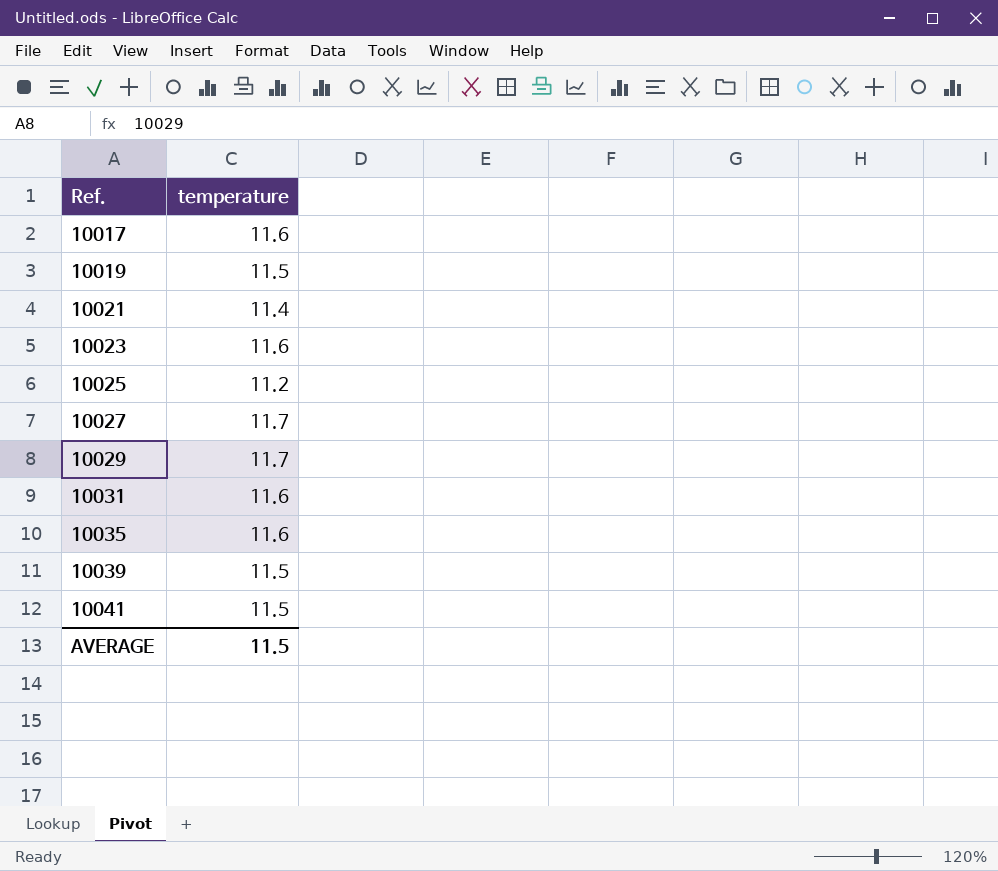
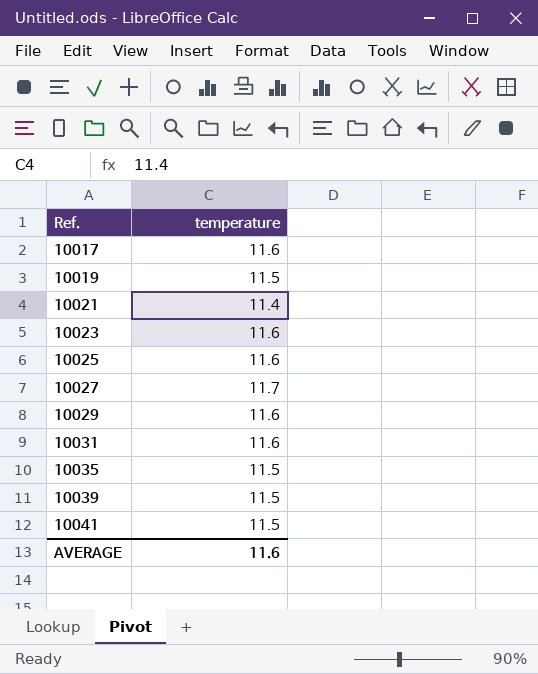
10025 | temperature: 11.2 -> 11.6
10029 | temperature: 11.7 -> 11.6
10035 | temperature: 11.6 -> 11.5
AVERAGE | temperature: 11.5 -> 11.6

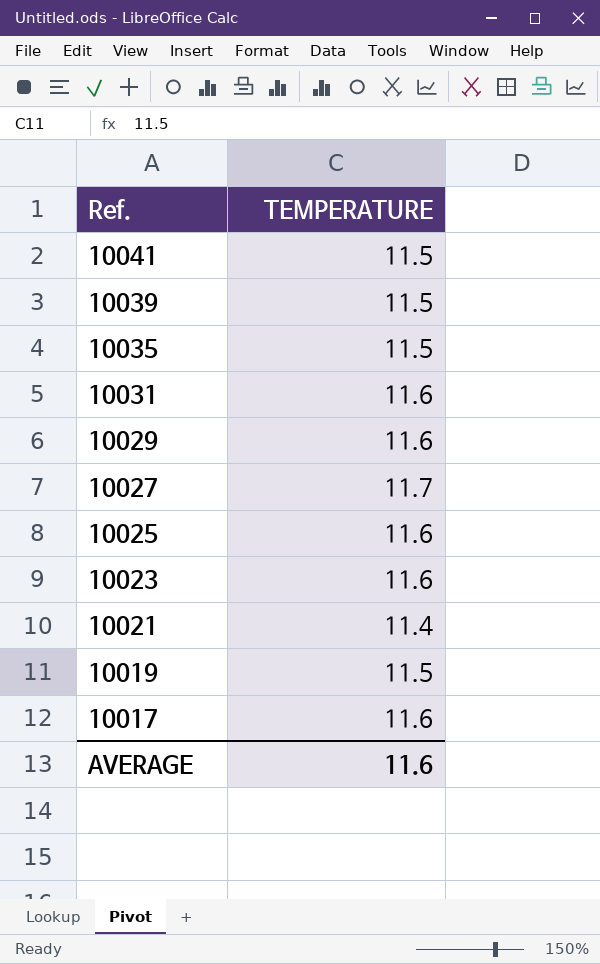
row order: Ref. ascending -> Ref. descending
column name: temperature -> TEMPERATURE

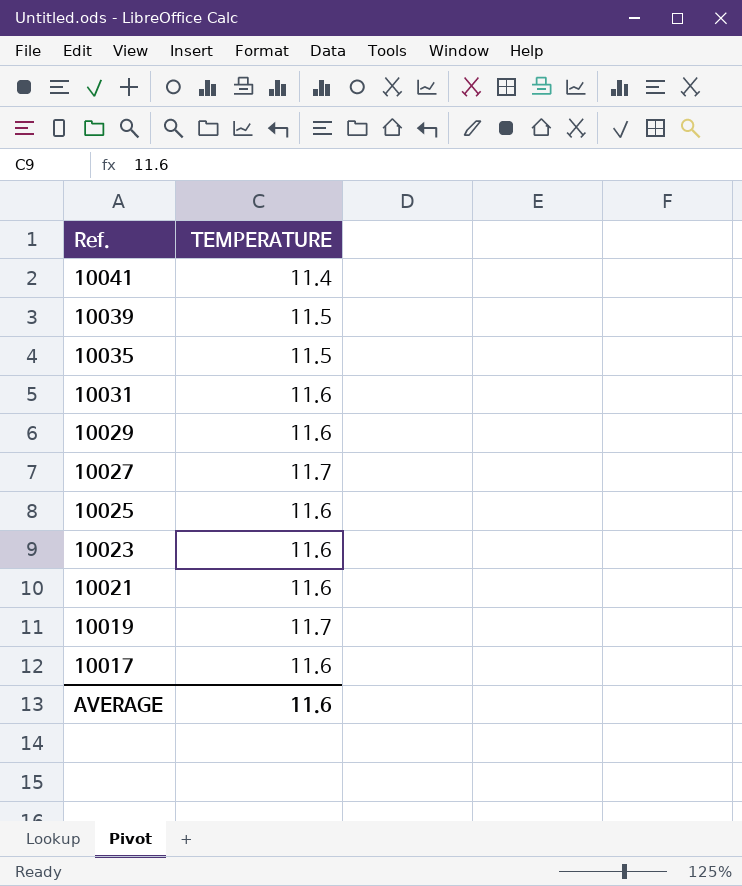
10041 | TEMPERATURE: 11.5 -> 11.4
10021 | TEMPERATURE: 11.4 -> 11.6
10019 | TEMPERATURE: 11.5 -> 11.7

